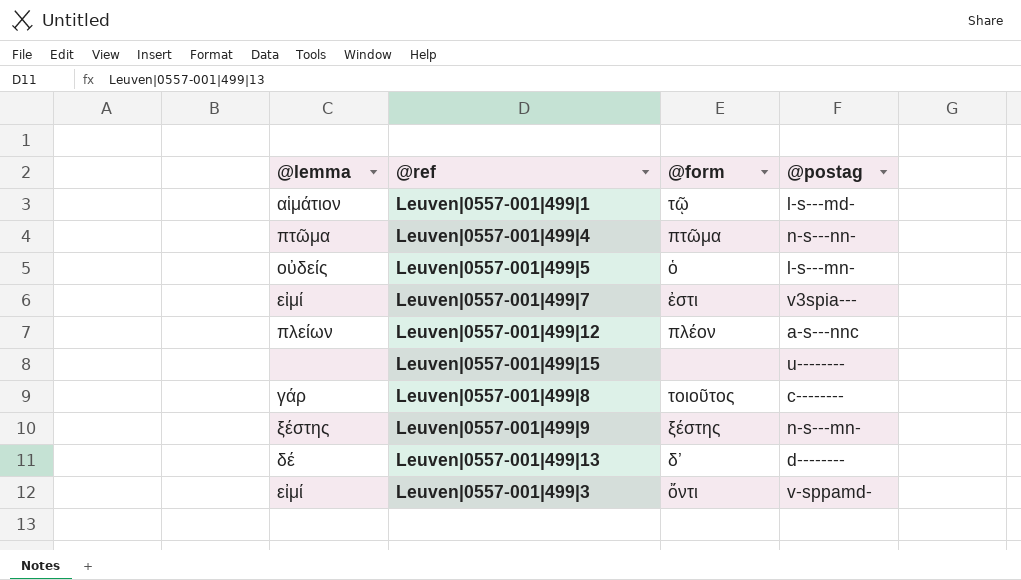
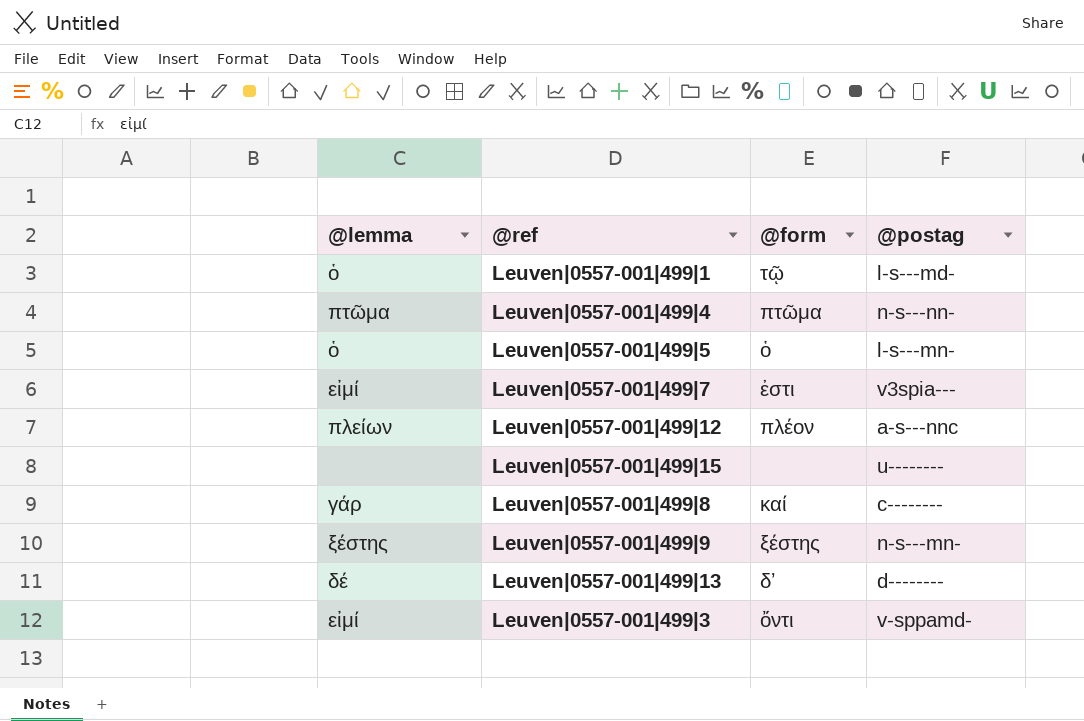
Leuven|0557-001|499|1 | @lemma: αἱμάτιον -> ὁ
Leuven|0557-001|499|5 | @lemma: οὐδείς -> ὁ
Leuven|0557-001|499|8 | @form: τοιοῦτος -> καί

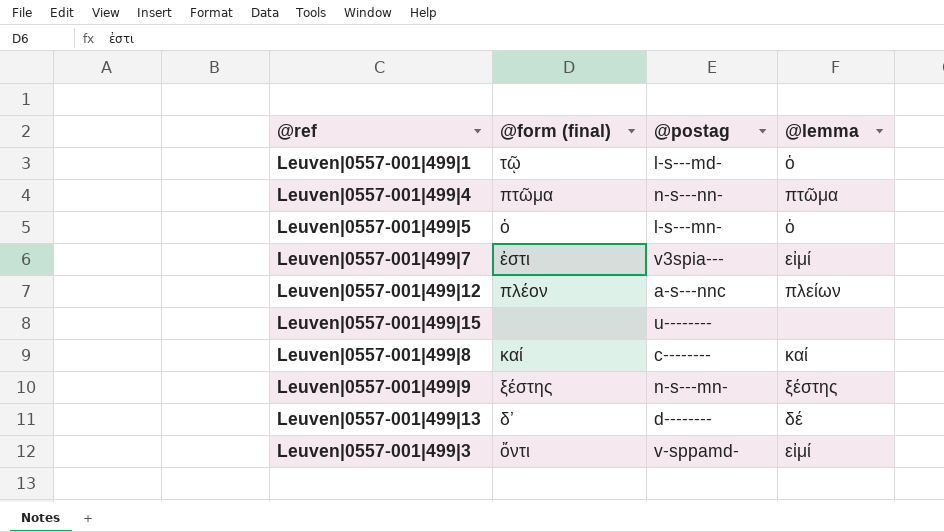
column name: @form -> @form (final)
column @lemma | position: 1 -> 4
Leuven|0557-001|499|8 | @lemma: γάρ -> καί

